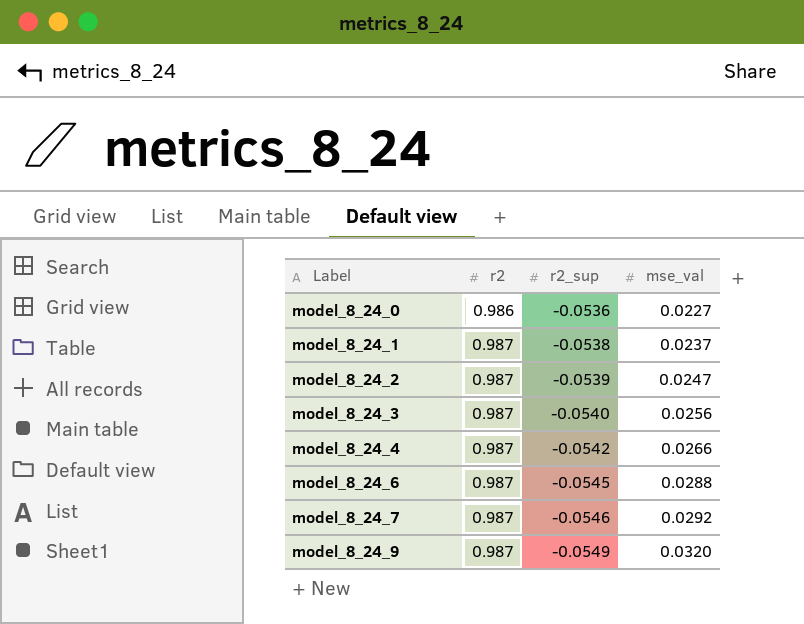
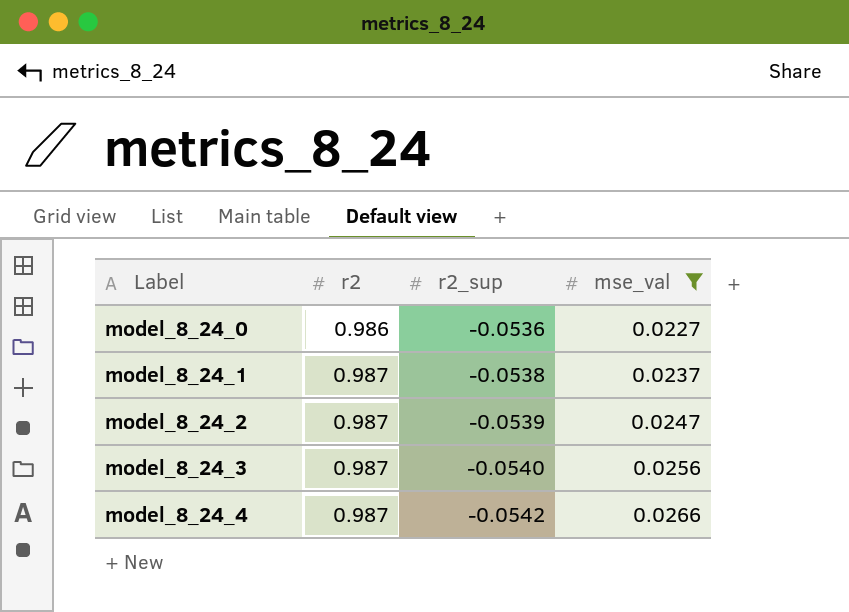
filter: none -> mse_val <= 0.0266

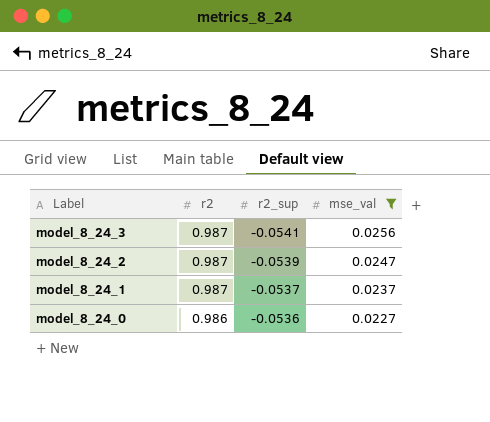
row order: Label ascending -> Label descending
row model_8_24_4: 0.987 | -0.0542 | 0.0266 -> none
model_8_24_3 | r2_sup: -0.0540 -> -0.0541
model_8_24_1 | r2_sup: -0.0538 -> -0.0537

